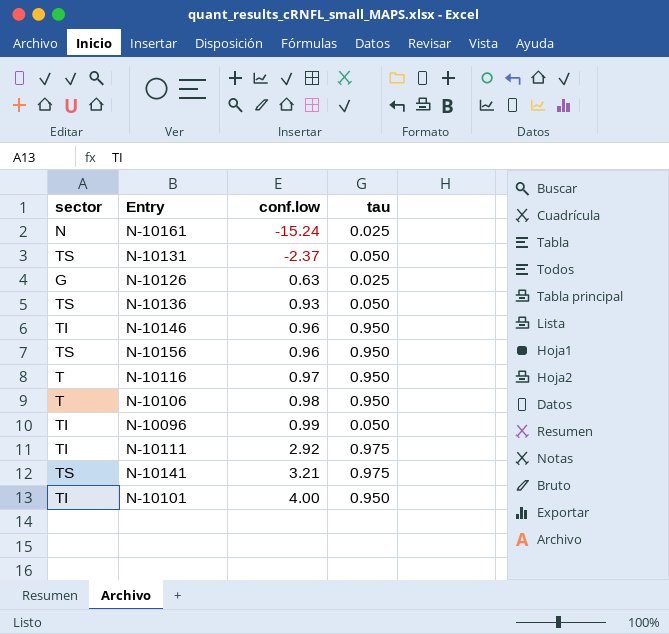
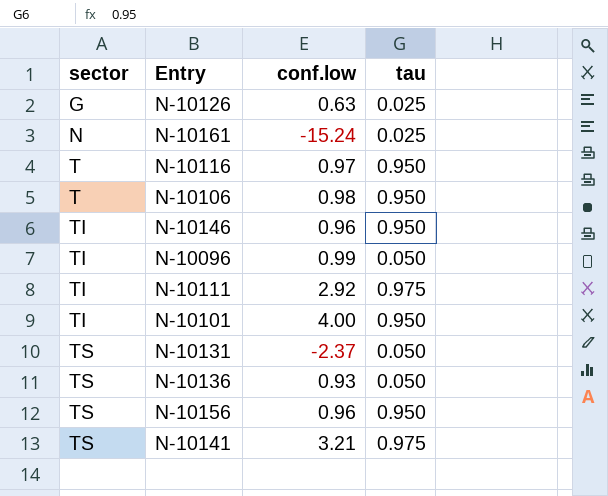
row order: conf.low ascending -> sector ascending

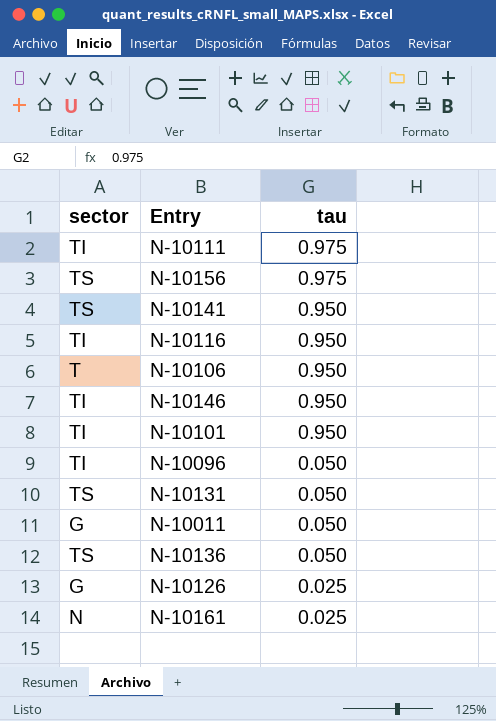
row order: sector ascending -> tau descending
column conf.low | position: 3 -> none
N-10156 | tau: 0.950 -> 0.975
N-10141 | tau: 0.975 -> 0.950
N-10116 | sector: T -> TI
row N-10011: none -> G | 0.050

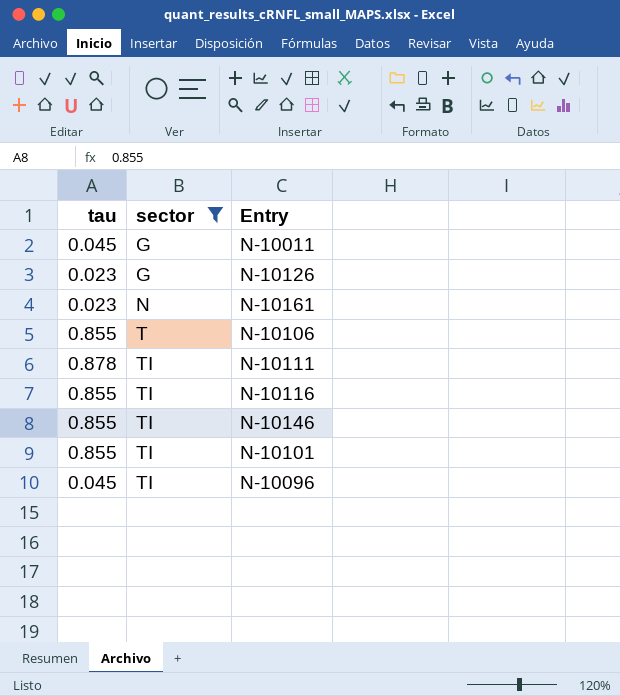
filter: none -> sector != TS
row order: tau descending -> sector ascending
column tau | position: 3 -> 1
N-10011 | tau: 0.050 -> 0.045
N-10126 | tau: 0.025 -> 0.023
N-10161 | tau: 0.025 -> 0.023
N-10106 | tau: 0.950 -> 0.855
N-10111 | tau: 0.975 -> 0.878
N-10116 | tau: 0.950 -> 0.855
N-10146 | tau: 0.950 -> 0.855
N-10101 | tau: 0.950 -> 0.855
N-10096 | tau: 0.050 -> 0.045

